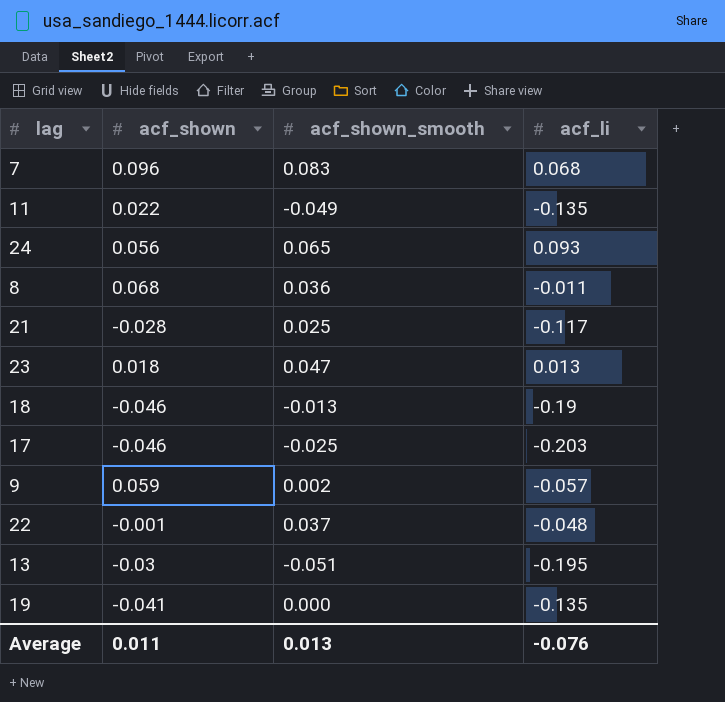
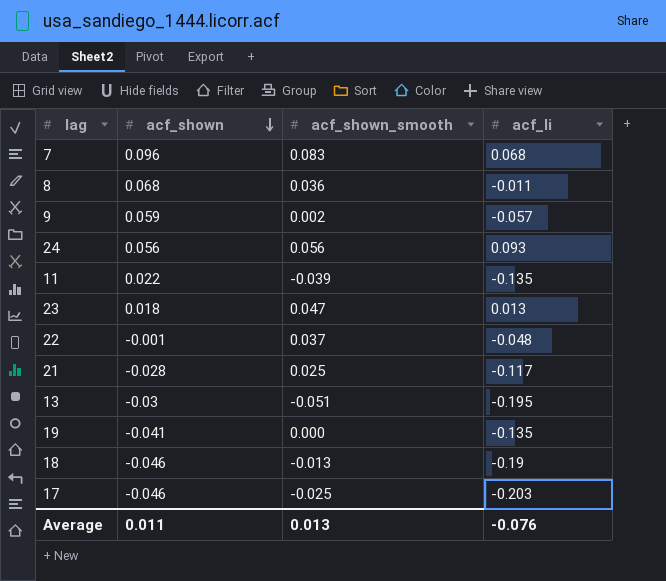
row order: none -> acf_shown descending
24 | acf_shown_smooth: 0.065 -> 0.056
11 | acf_shown_smooth: -0.049 -> -0.039

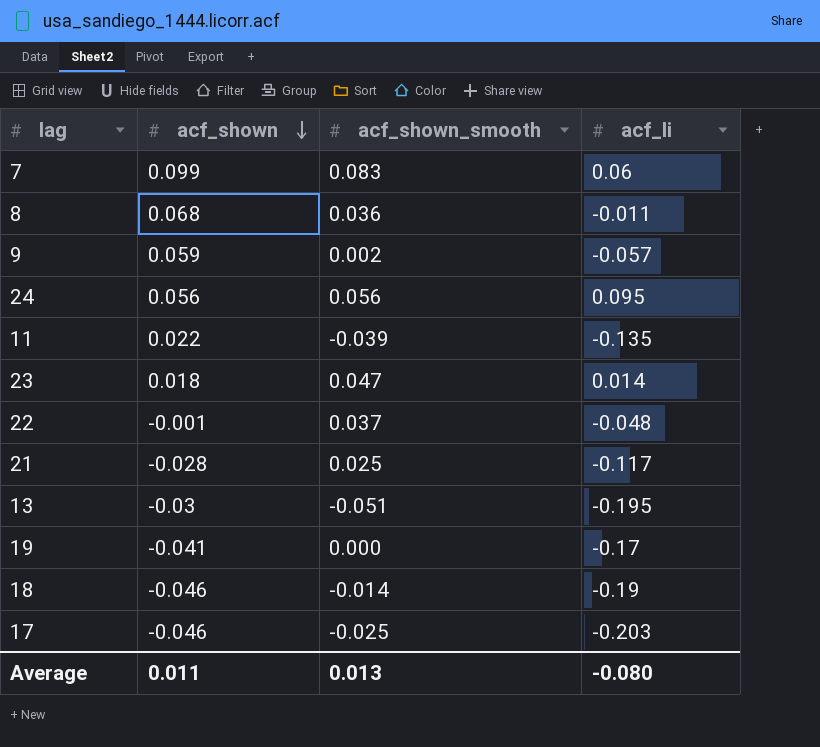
7 | acf_shown: 0.096 -> 0.099
7 | acf_li: 0.068 -> 0.06
24 | acf_li: 0.093 -> 0.095
23 | acf_li: 0.013 -> 0.014
19 | acf_li: -0.135 -> -0.17
18 | acf_shown_smooth: -0.013 -> -0.014
Average | acf_li: -0.076 -> -0.080

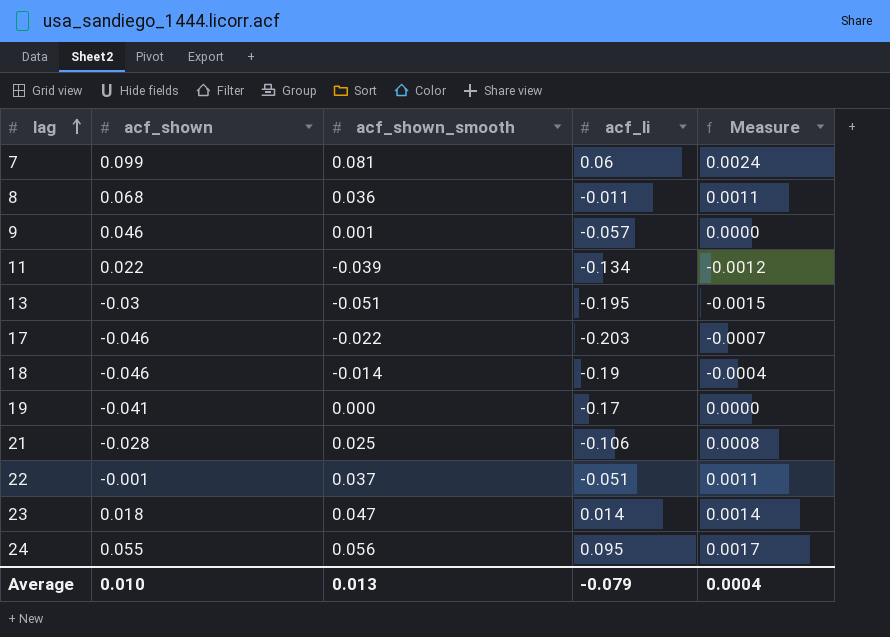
row order: acf_shown descending -> lag ascending
column Measure | formula: none -> [acf_shown_smooth] * 0.03
7 | acf_shown_smooth: 0.083 -> 0.081
9 | acf_shown: 0.059 -> 0.046
9 | acf_shown_smooth: 0.002 -> 0.001
11 | acf_li: -0.135 -> -0.134
17 | acf_shown_smooth: -0.025 -> -0.022
21 | acf_li: -0.117 -> -0.106
22 | acf_li: -0.048 -> -0.051
24 | acf_shown: 0.056 -> 0.055
Average | acf_shown: 0.011 -> 0.010
Average | acf_li: -0.080 -> -0.079

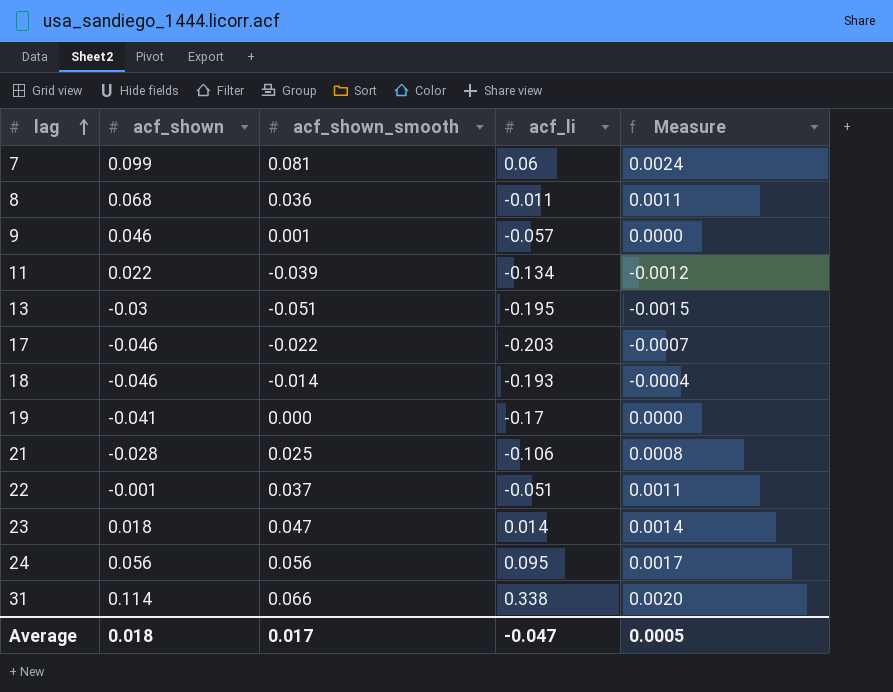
18 | acf_li: -0.19 -> -0.193
24 | acf_shown: 0.055 -> 0.056
row 31: none -> 0.114 | 0.066 | 0.338 | 0.0020
Average | acf_shown: 0.010 -> 0.018
Average | acf_shown_smooth: 0.013 -> 0.017
Average | acf_li: -0.079 -> -0.047
Average | Measure: 0.0004 -> 0.0005

